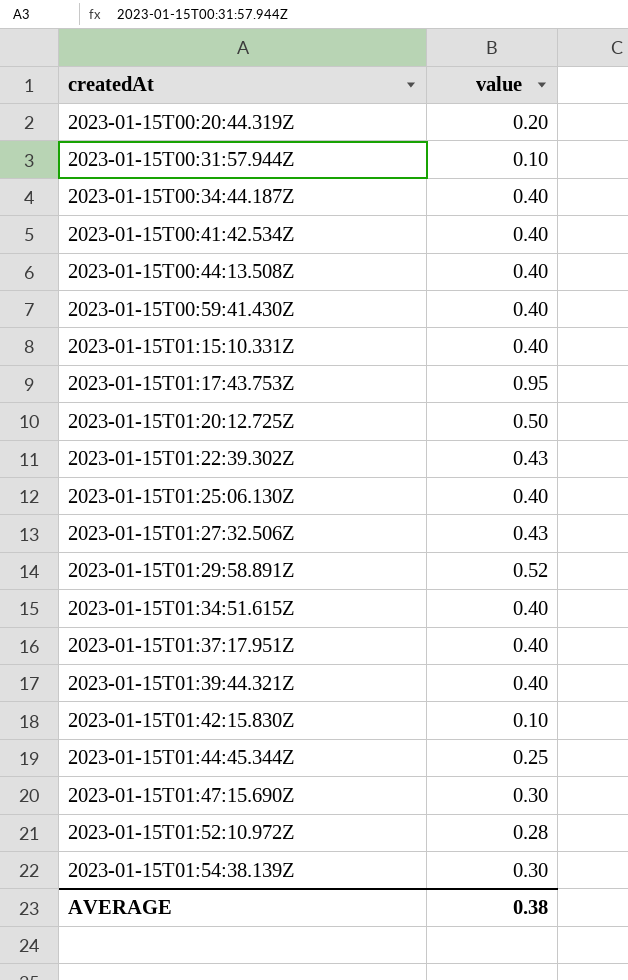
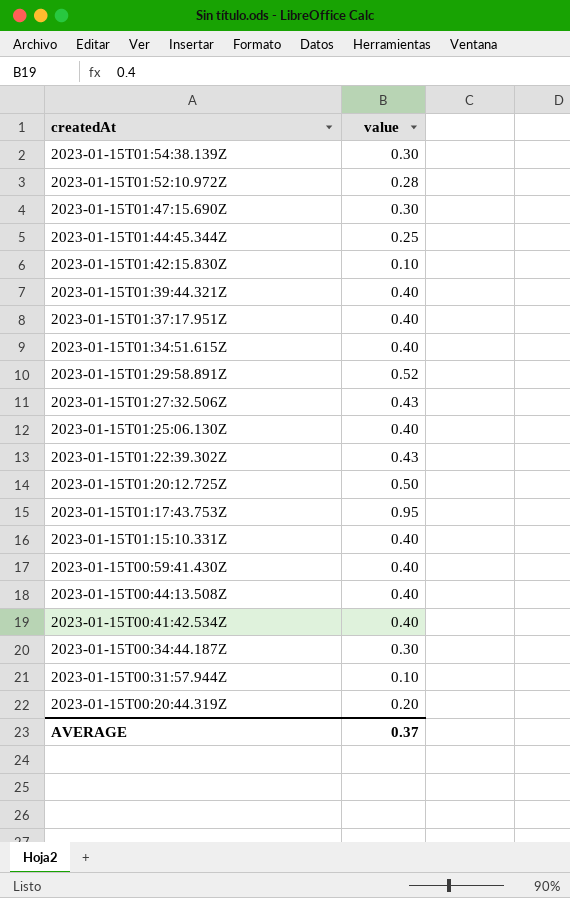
row order: createdAt ascending -> createdAt descending
2023-01-15T00:34:44.187Z | value: 0.40 -> 0.30
AVERAGE | value: 0.38 -> 0.37

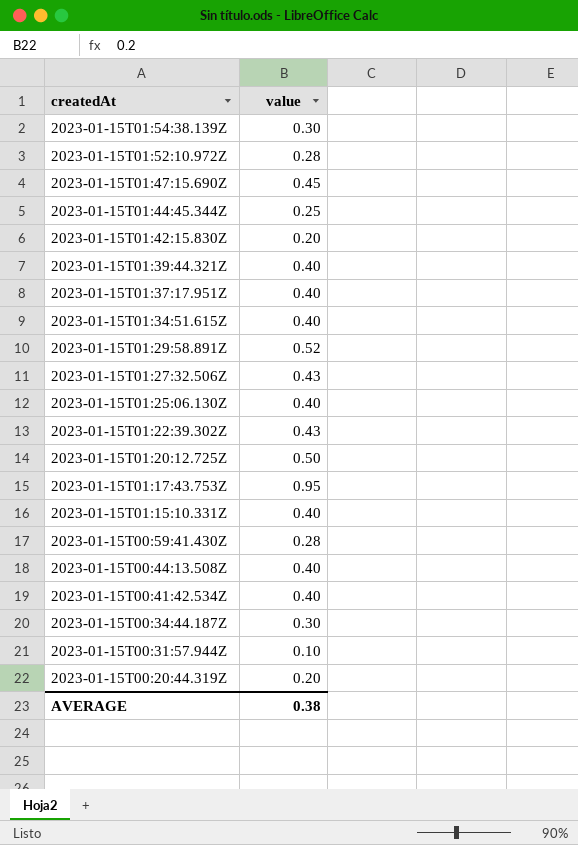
2023-01-15T01:47:15.690Z | value: 0.30 -> 0.45
2023-01-15T01:42:15.830Z | value: 0.10 -> 0.20
2023-01-15T00:59:41.430Z | value: 0.40 -> 0.28
AVERAGE | value: 0.37 -> 0.38

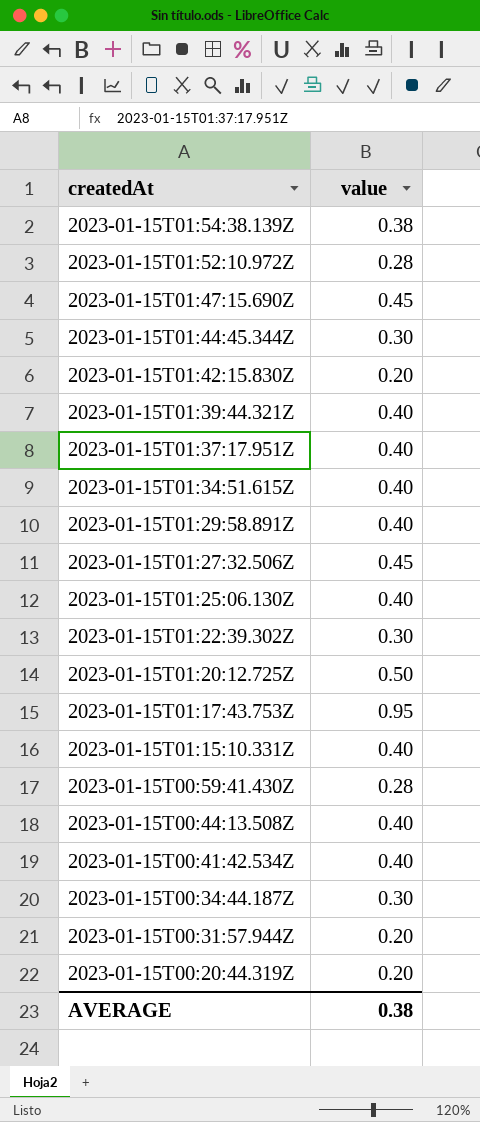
2023-01-15T01:54:38.139Z | value: 0.30 -> 0.38
2023-01-15T01:44:45.344Z | value: 0.25 -> 0.30
2023-01-15T01:29:58.891Z | value: 0.52 -> 0.40
2023-01-15T01:27:32.506Z | value: 0.43 -> 0.45
2023-01-15T01:22:39.302Z | value: 0.43 -> 0.30
2023-01-15T00:31:57.944Z | value: 0.10 -> 0.20

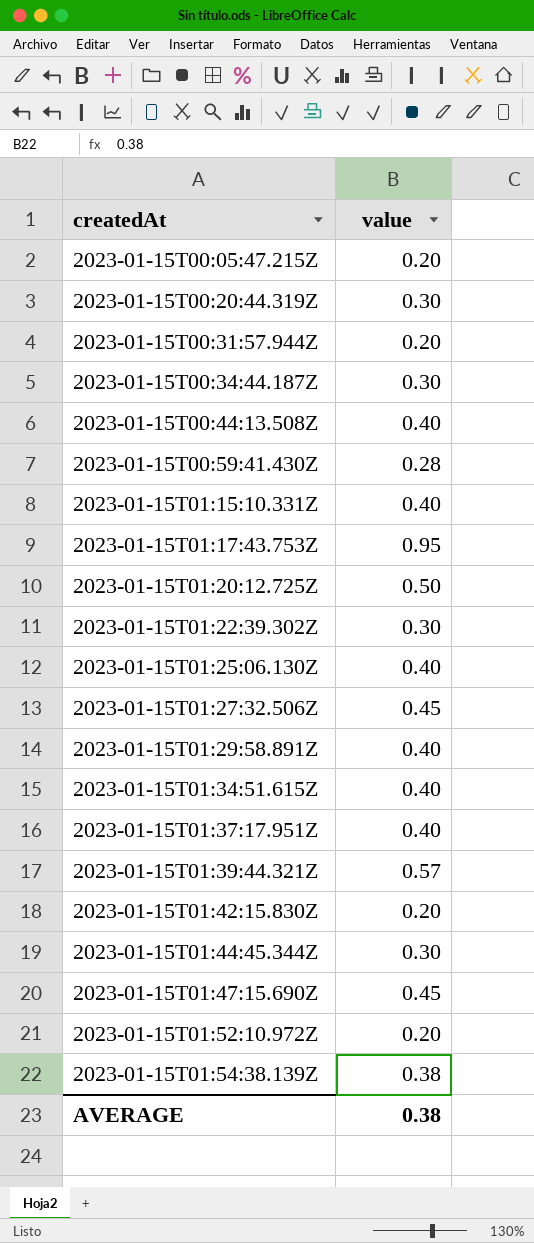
row order: createdAt descending -> createdAt ascending
row 2023-01-15T00:41:42.534Z: 0.40 -> none
row 2023-01-15T00:05:47.215Z: none -> 0.20
2023-01-15T00:20:44.319Z | value: 0.20 -> 0.30
2023-01-15T01:39:44.321Z | value: 0.40 -> 0.57
2023-01-15T01:52:10.972Z | value: 0.28 -> 0.20

